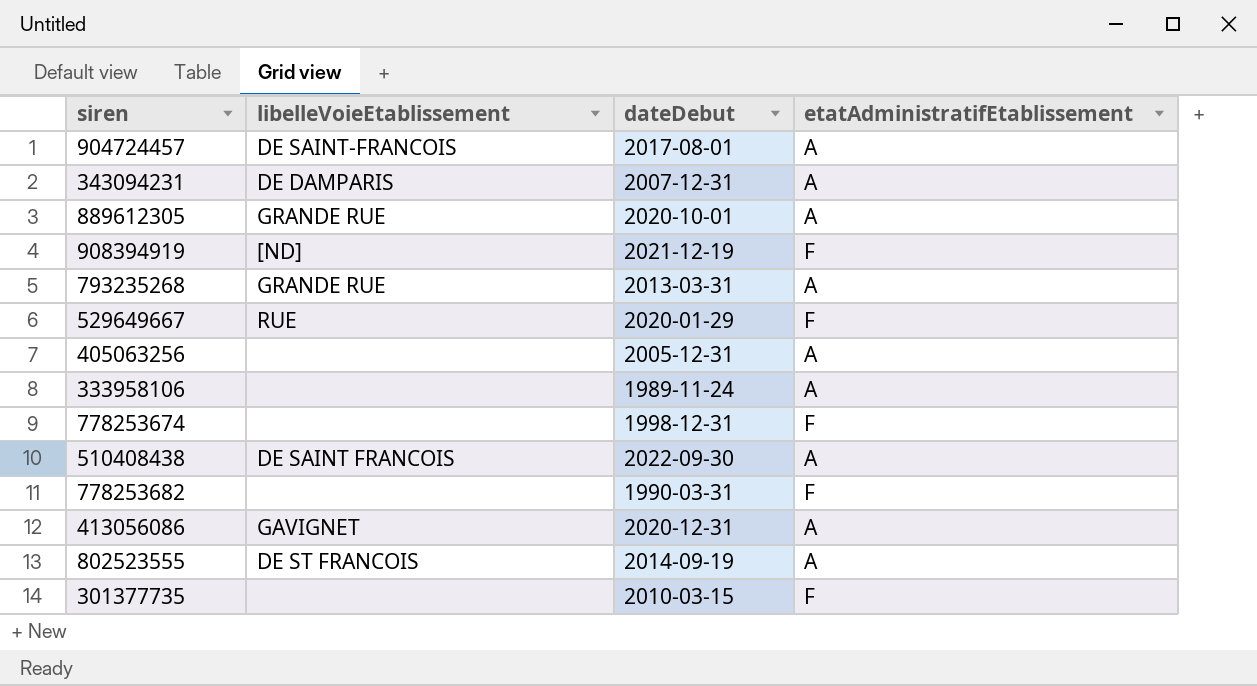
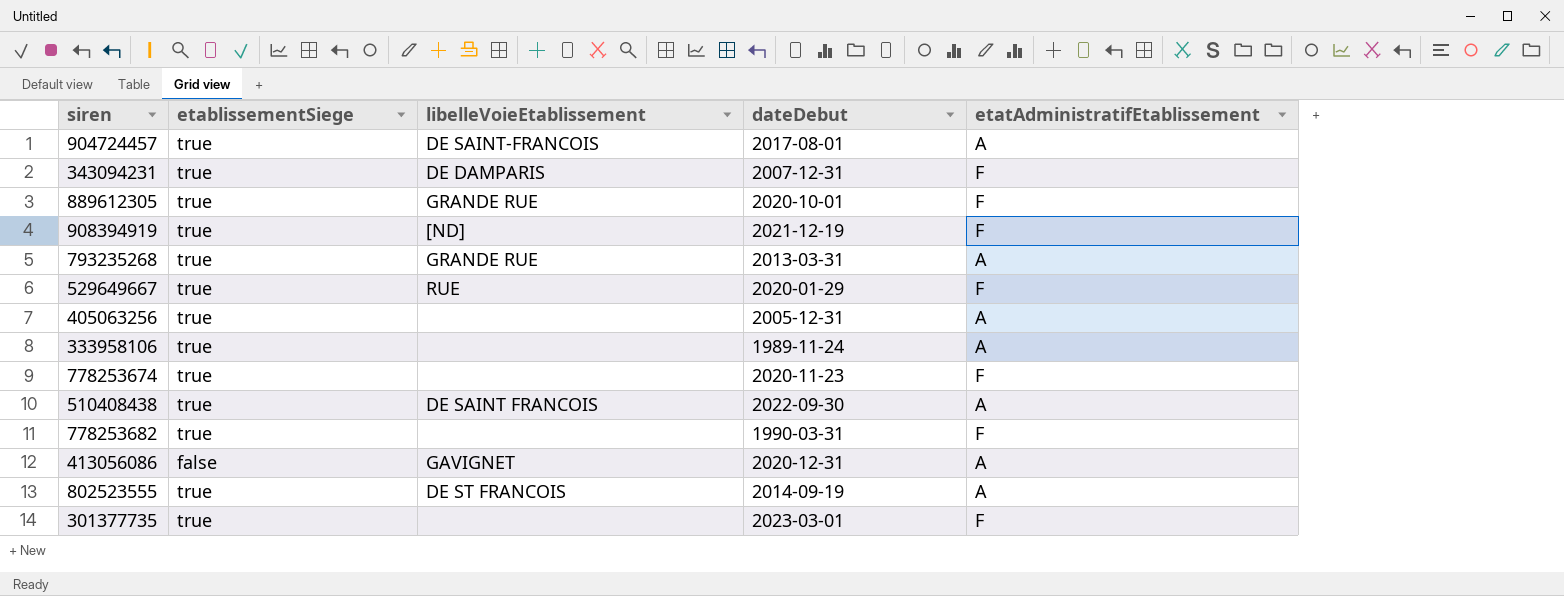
column etablissementSiege | position: none -> 2
343094231 | etatAdministratifEtablissement: A -> F
889612305 | etatAdministratifEtablissement: A -> F
778253674 | dateDebut: 1998-12-31 -> 2020-11-23
301377735 | dateDebut: 2010-03-15 -> 2023-03-01

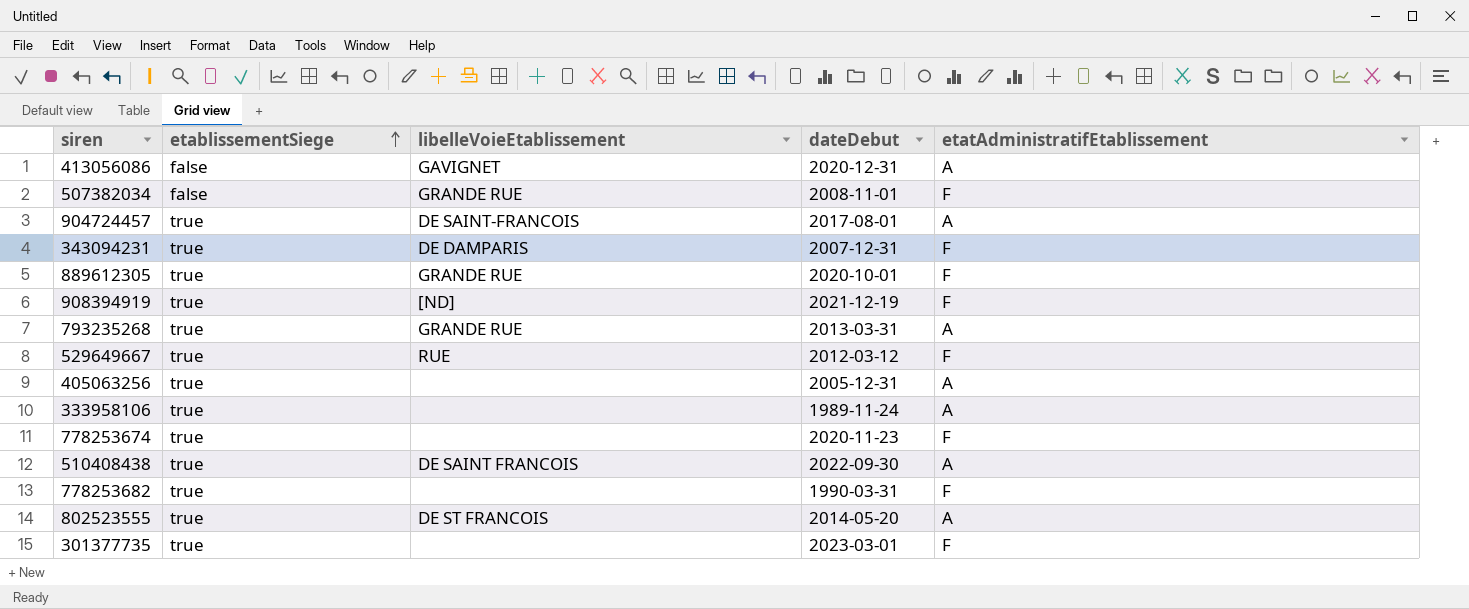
row order: none -> etablissementSiege ascending
row 507382034: none -> false | GRANDE RUE | 2008-11-01 | F
529649667 | dateDebut: 2020-01-29 -> 2012-03-12
802523555 | dateDebut: 2014-09-19 -> 2014-05-20

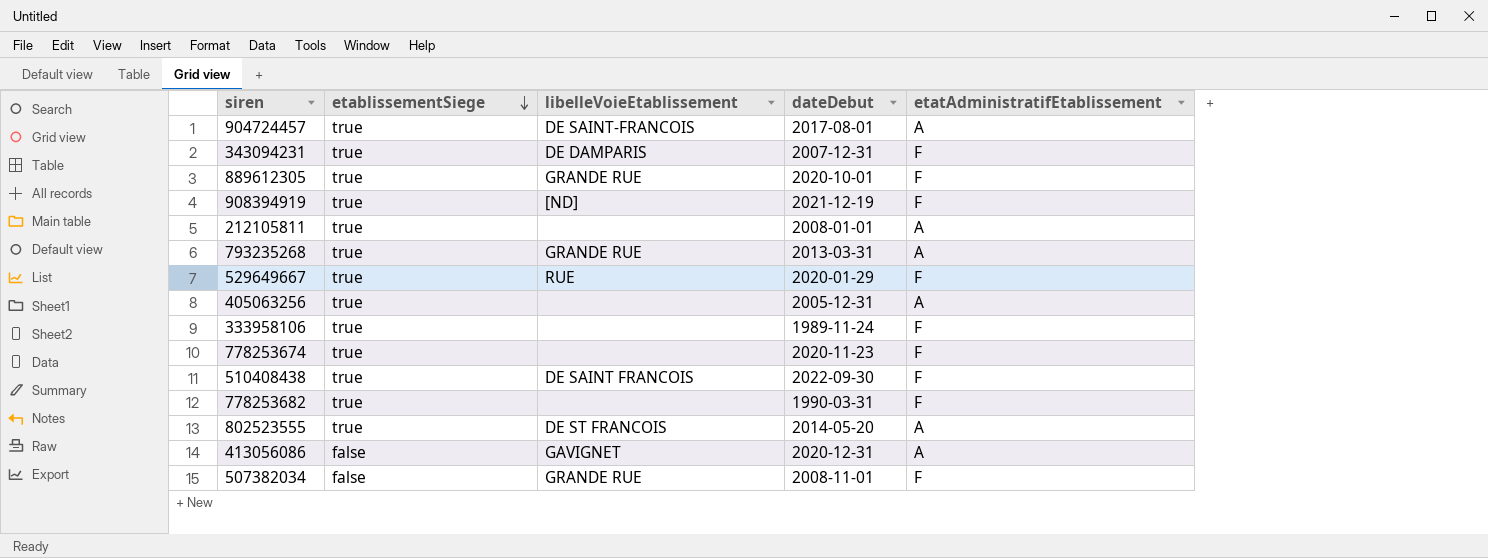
row order: etablissementSiege ascending -> etablissementSiege descending
row 301377735: true | none | 2023-03-01 | F -> none
row 212105811: none -> true | none | 2008-01-01 | A
529649667 | dateDebut: 2012-03-12 -> 2020-01-29
333958106 | etatAdministratifEtablissement: A -> F
510408438 | etatAdministratifEtablissement: A -> F

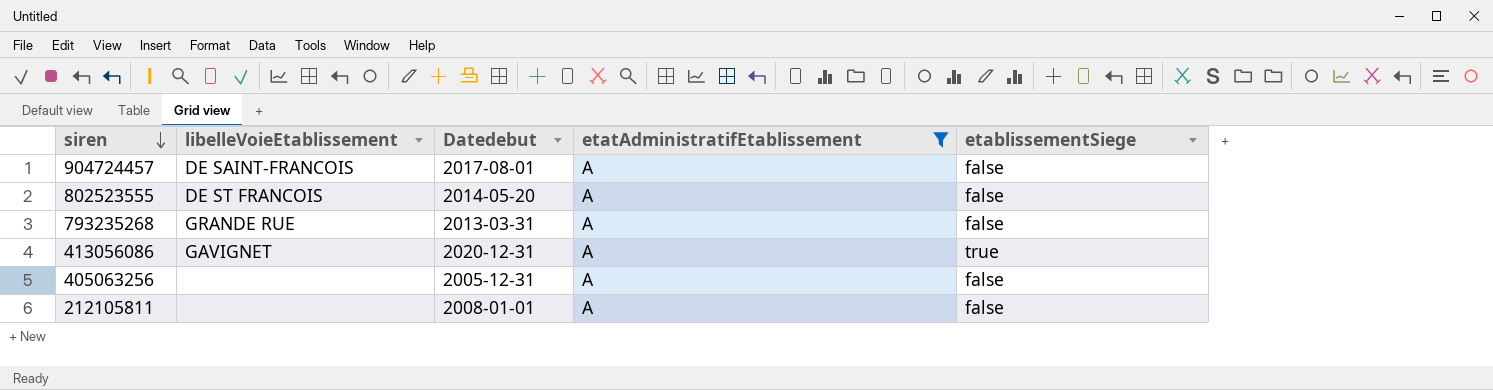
filter: none -> etatAdministratifEtablissement = A
row order: etablissementSiege descending -> siren descending
column name: dateDebut -> Datedebut
column etablissementSiege | position: 2 -> 5
904724457 | etablissementSiege: true -> false
802523555 | etablissementSiege: true -> false
793235268 | etablissementSiege: true -> false
413056086 | etablissementSiege: false -> true
405063256 | etablissementSiege: true -> false
212105811 | etablissementSiege: true -> false

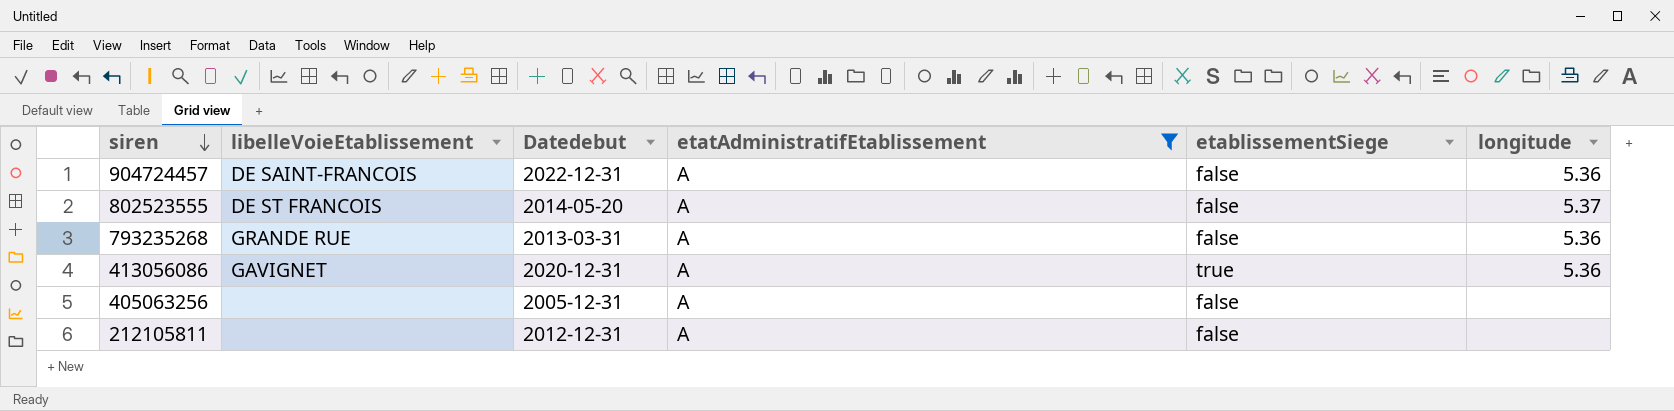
column longitude | position: none -> 6
904724457 | Datedebut: 2017-08-01 -> 2022-12-31
212105811 | Datedebut: 2008-01-01 -> 2012-12-31

